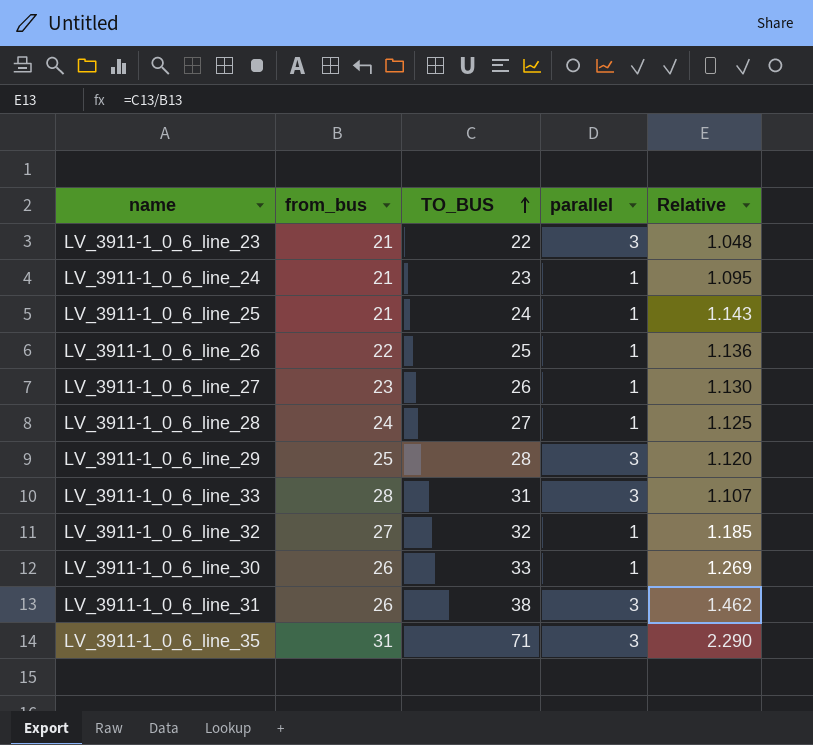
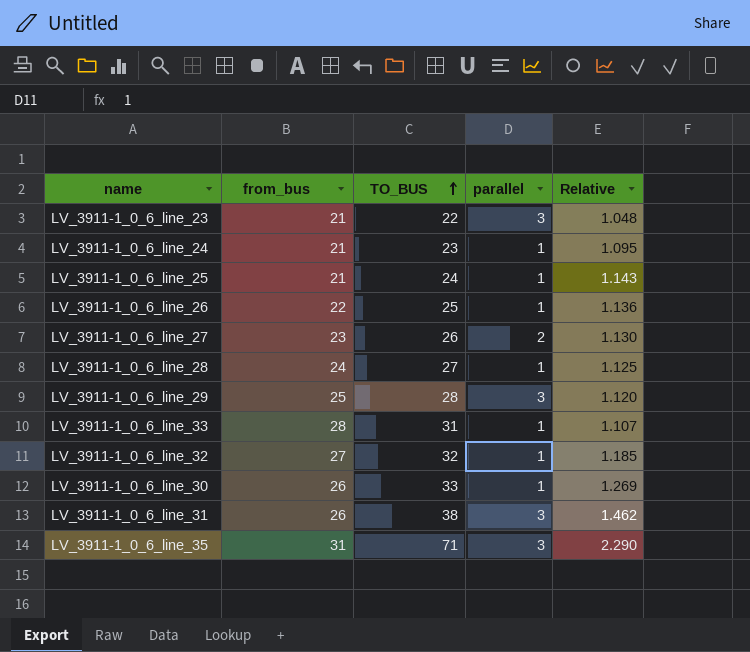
LV_3911-1_0_6_line_27 | parallel: 1 -> 2
LV_3911-1_0_6_line_33 | parallel: 3 -> 1

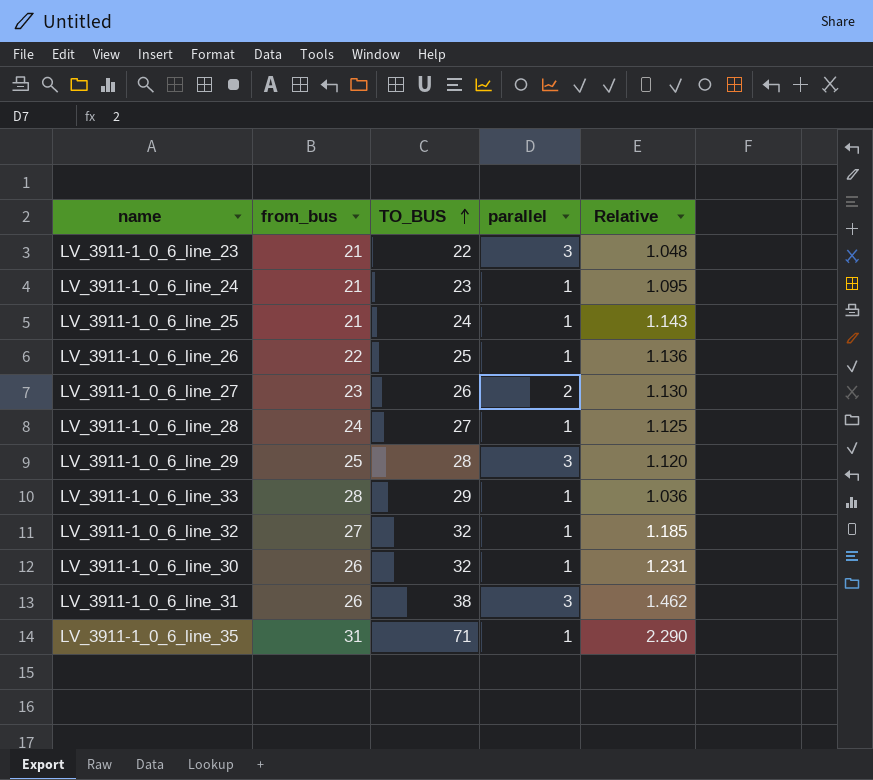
LV_3911-1_0_6_line_33 | TO_BUS: 31 -> 29
LV_3911-1_0_6_line_33 | Relative: 1.107 -> 1.036
LV_3911-1_0_6_line_30 | TO_BUS: 33 -> 32
LV_3911-1_0_6_line_30 | Relative: 1.269 -> 1.231
LV_3911-1_0_6_line_35 | parallel: 3 -> 1

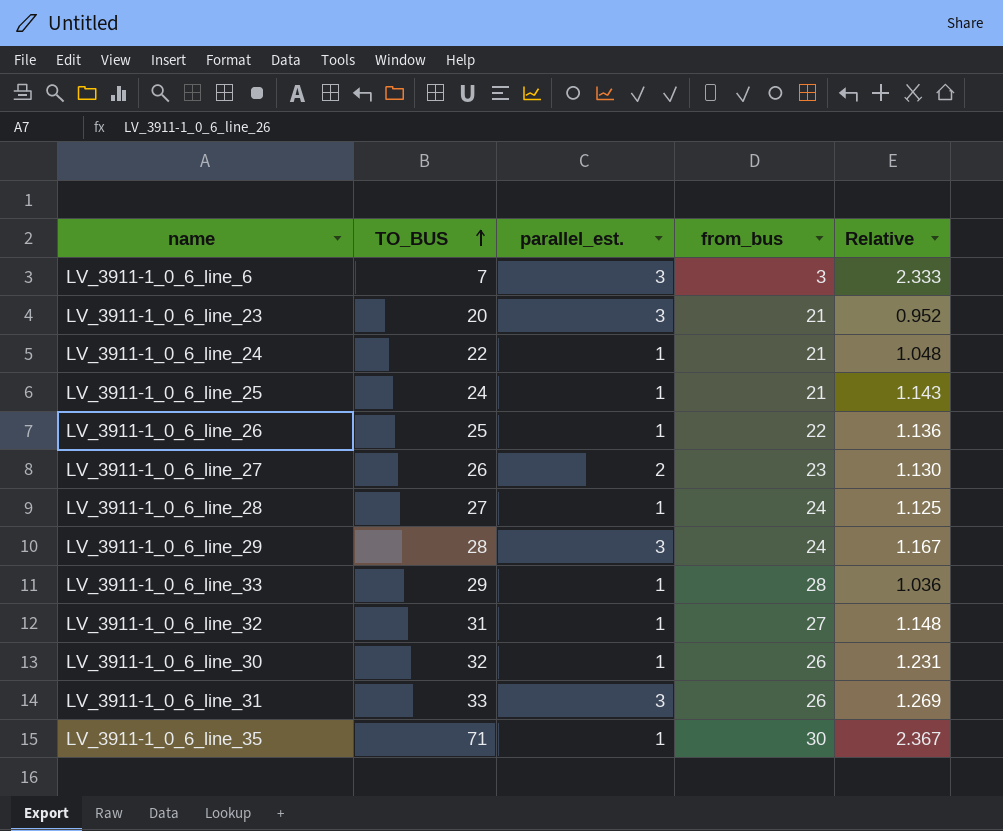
column name: parallel -> parallel_est.
column from_bus | position: 2 -> 4
row LV_3911-1_0_6_line_6: none -> 7 | 3 | 3 | 2.333
LV_3911-1_0_6_line_23 | TO_BUS: 22 -> 20
LV_3911-1_0_6_line_23 | Relative: 1.048 -> 0.952
LV_3911-1_0_6_line_24 | TO_BUS: 23 -> 22
LV_3911-1_0_6_line_24 | Relative: 1.095 -> 1.048
LV_3911-1_0_6_line_29 | from_bus: 25 -> 24
LV_3911-1_0_6_line_29 | Relative: 1.120 -> 1.167
LV_3911-1_0_6_line_32 | TO_BUS: 32 -> 31
LV_3911-1_0_6_line_32 | Relative: 1.185 -> 1.148
LV_3911-1_0_6_line_31 | TO_BUS: 38 -> 33
LV_3911-1_0_6_line_31 | Relative: 1.462 -> 1.269
LV_3911-1_0_6_line_35 | from_bus: 31 -> 30
LV_3911-1_0_6_line_35 | Relative: 2.290 -> 2.367

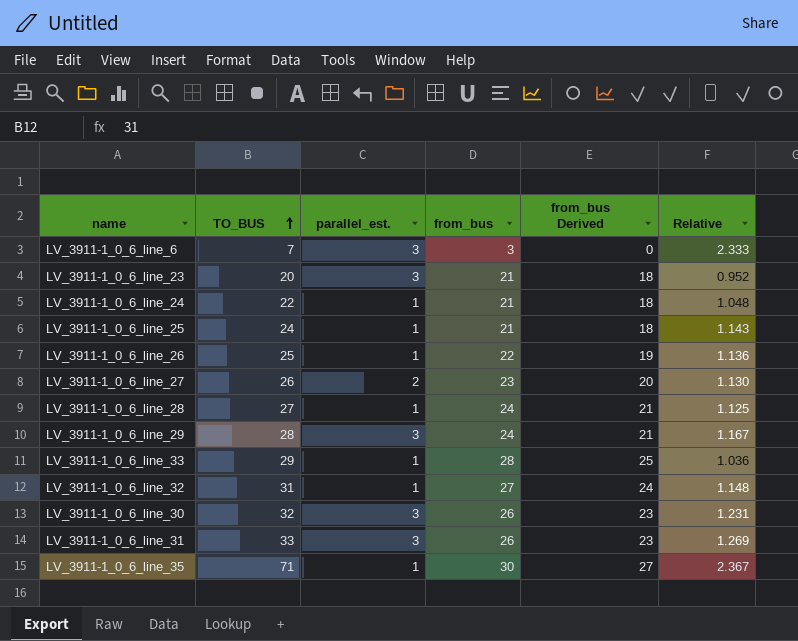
column from_bus Derived | formula: none -> [from_bus] - 3
LV_3911-1_0_6_line_30 | parallel_est.: 1 -> 3

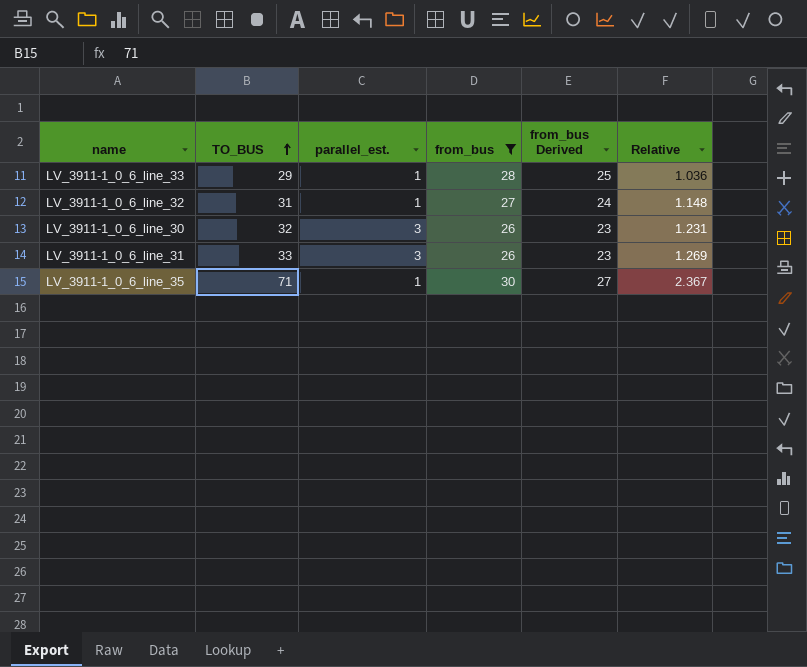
filter: none -> from_bus >= 26

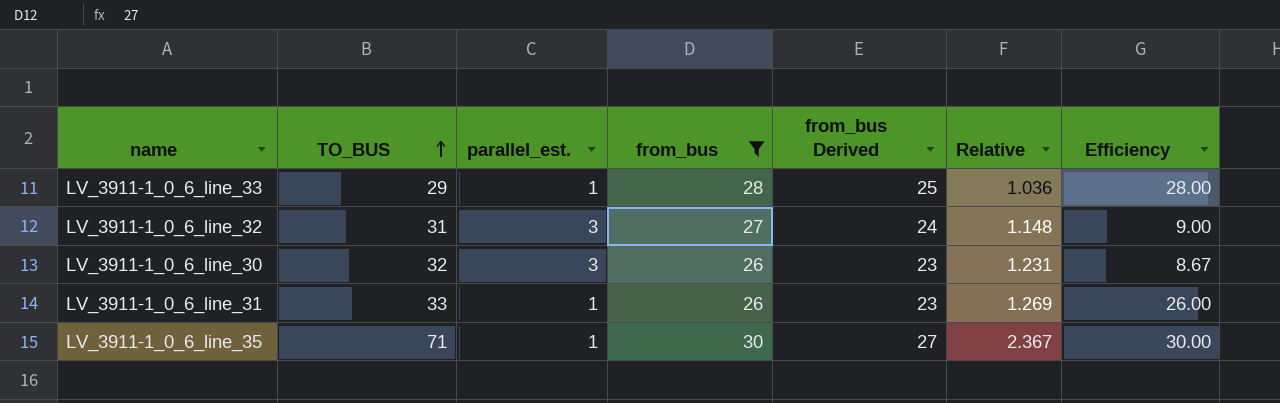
column Efficiency | formula: none -> [from_bus] / [parallel_est.]
LV_3911-1_0_6_line_32 | parallel_est.: 1 -> 3
LV_3911-1_0_6_line_31 | parallel_est.: 3 -> 1

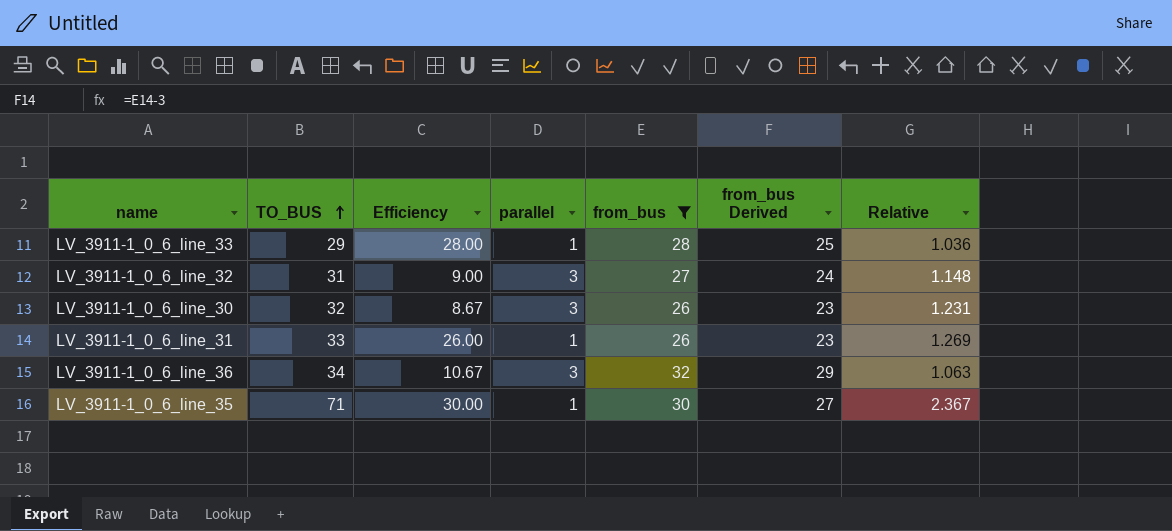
column Efficiency | position: 7 -> 3
column name: parallel_est. -> parallel
row LV_3911-1_0_6_line_36: none -> 34 | 10.67 | 3 | 32 | 29 | 1.063

